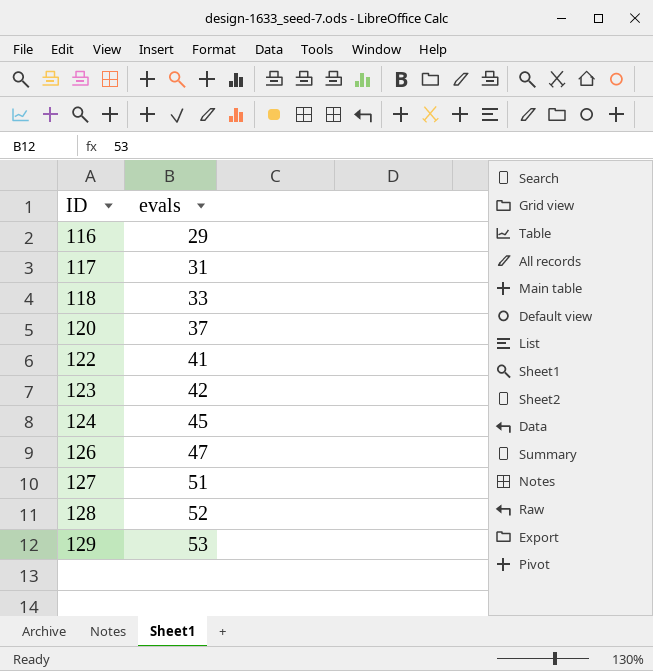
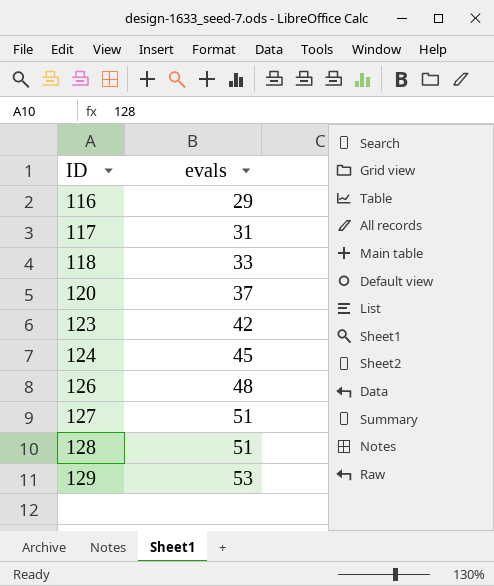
row 122: 41 -> none
126 | evals: 47 -> 48
128 | evals: 52 -> 51

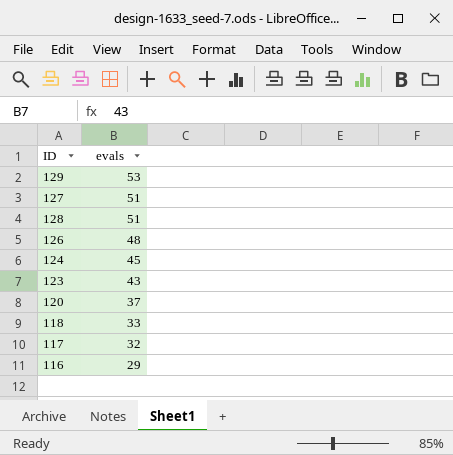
row order: ID ascending -> evals descending
123 | evals: 42 -> 43
117 | evals: 31 -> 32

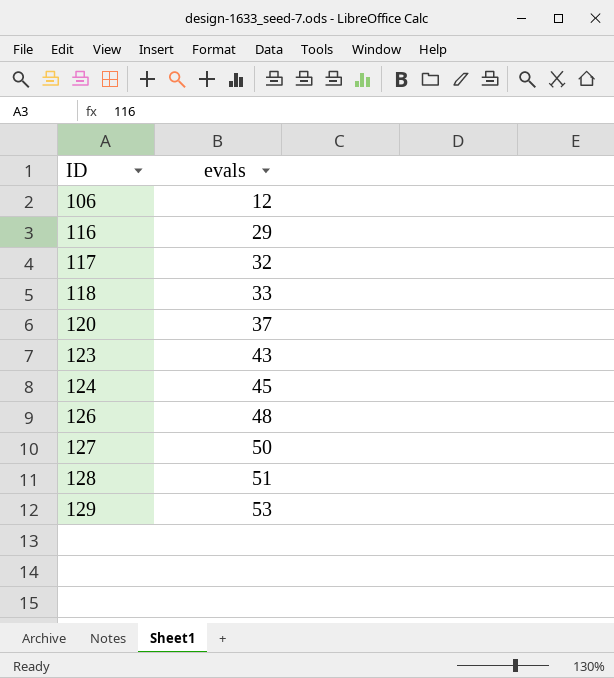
row order: evals descending -> ID ascending
row 106: none -> 12
127 | evals: 51 -> 50

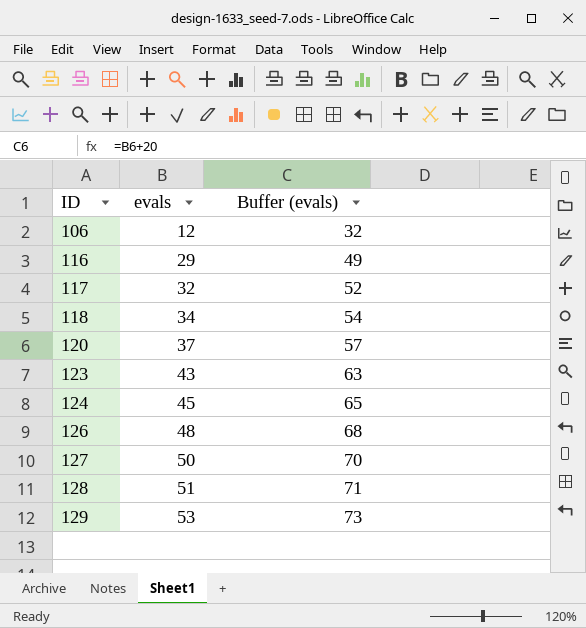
column Buffer (evals) | formula: none -> [evals] + 20
118 | evals: 33 -> 34

